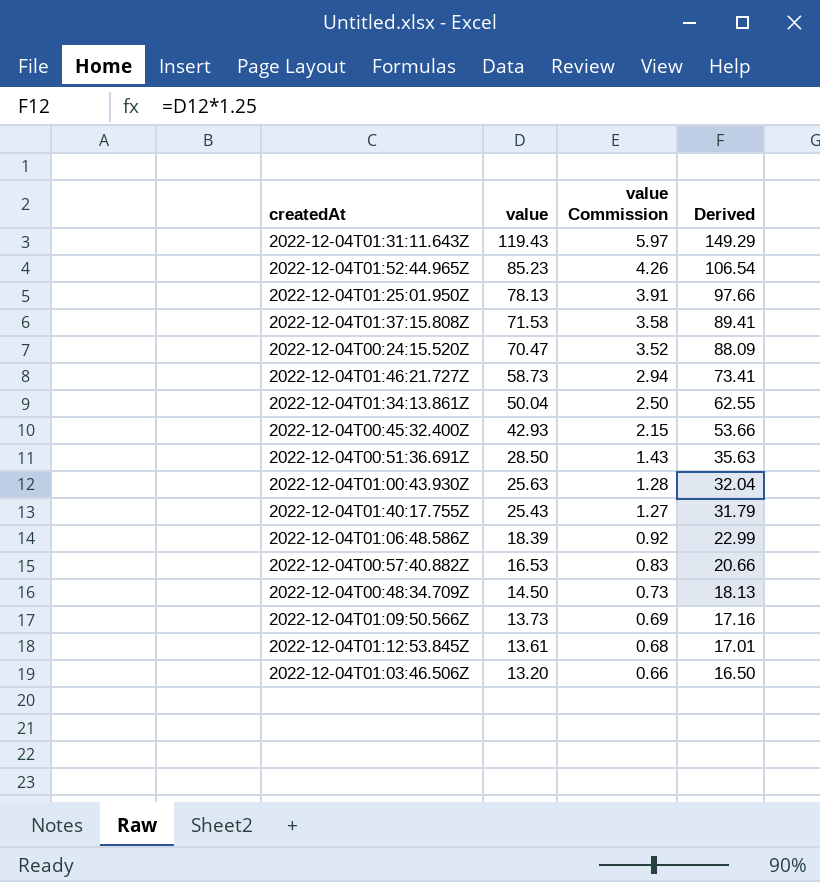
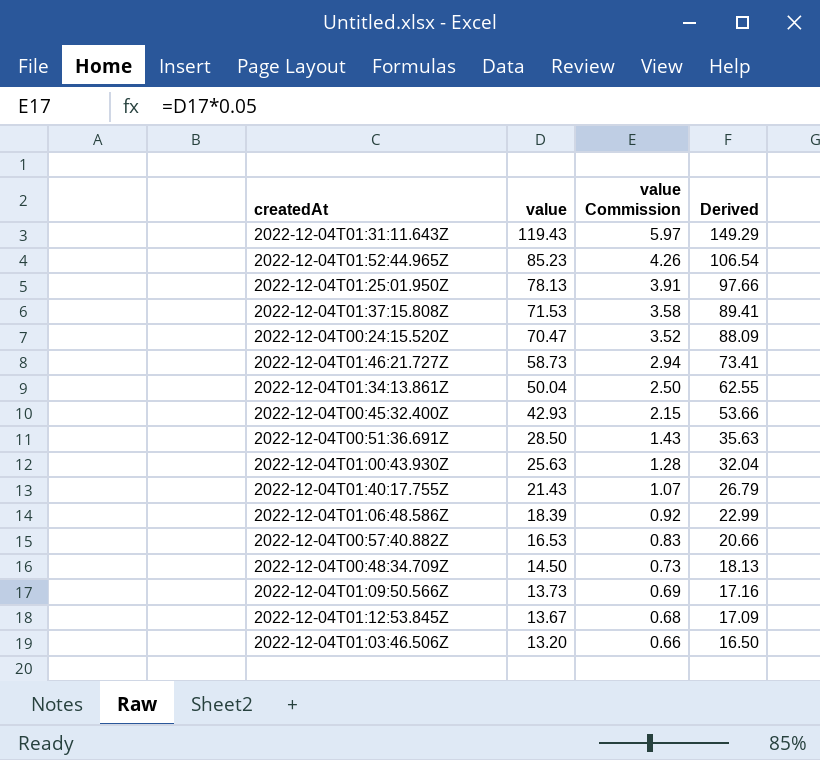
2022-12-04T01:40:17.755Z | value: 25.43 -> 21.43
2022-12-04T01:40:17.755Z | value Commission: 1.27 -> 1.07
2022-12-04T01:40:17.755Z | Derived: 31.79 -> 26.79
2022-12-04T01:12:53.845Z | value: 13.61 -> 13.67
2022-12-04T01:12:53.845Z | Derived: 17.01 -> 17.09

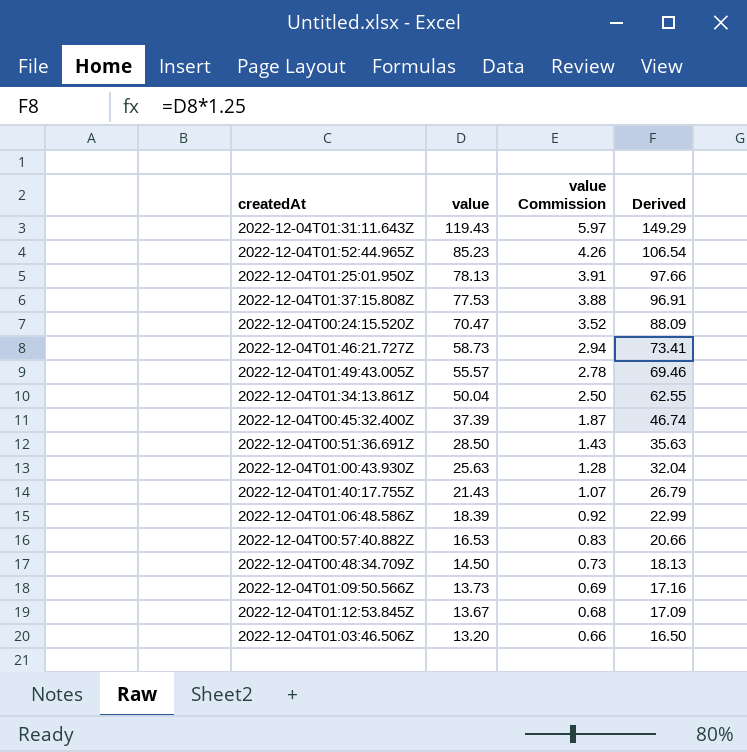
2022-12-04T01:37:15.808Z | value: 71.53 -> 77.53
2022-12-04T01:37:15.808Z | value Commission: 3.58 -> 3.88
2022-12-04T01:37:15.808Z | Derived: 89.41 -> 96.91
row 2022-12-04T01:49:43.005Z: none -> 55.57 | 2.78 | 69.46
2022-12-04T00:45:32.400Z | value: 42.93 -> 37.39
2022-12-04T00:45:32.400Z | value Commission: 2.15 -> 1.87
2022-12-04T00:45:32.400Z | Derived: 53.66 -> 46.74

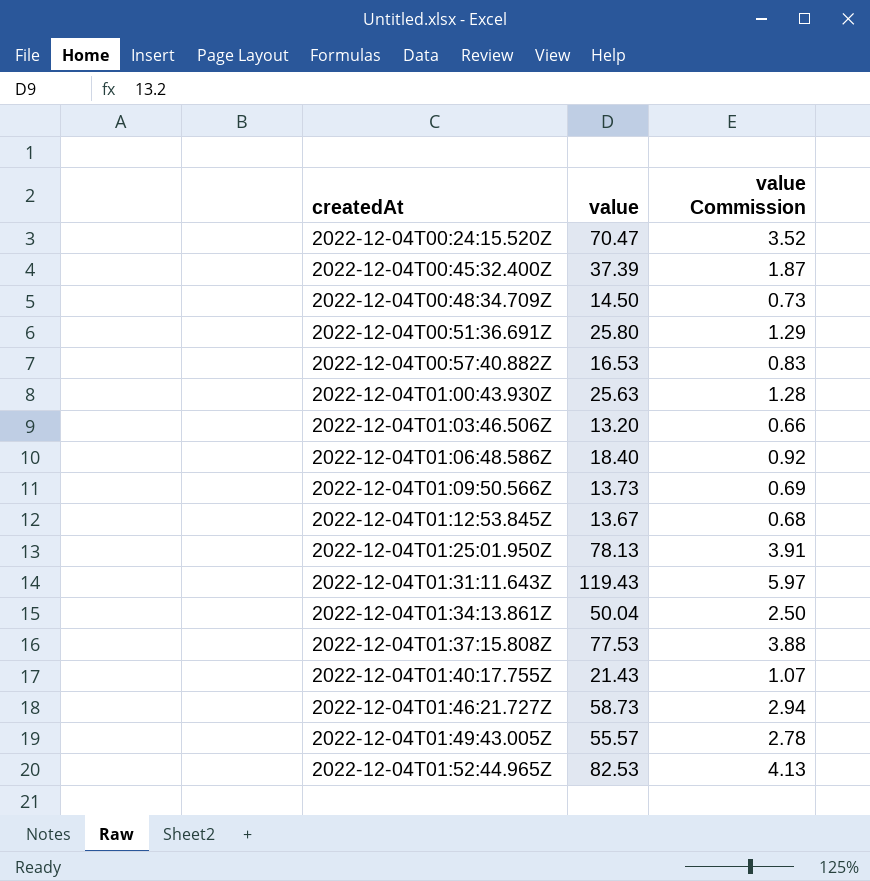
row order: value descending -> createdAt ascending
column Derived | formula: [value] * 1.25 -> none
2022-12-04T00:51:36.691Z | value: 28.50 -> 25.80
2022-12-04T00:51:36.691Z | value Commission: 1.43 -> 1.29
2022-12-04T01:06:48.586Z | value: 18.39 -> 18.40
2022-12-04T01:52:44.965Z | value: 85.23 -> 82.53
2022-12-04T01:52:44.965Z | value Commission: 4.26 -> 4.13

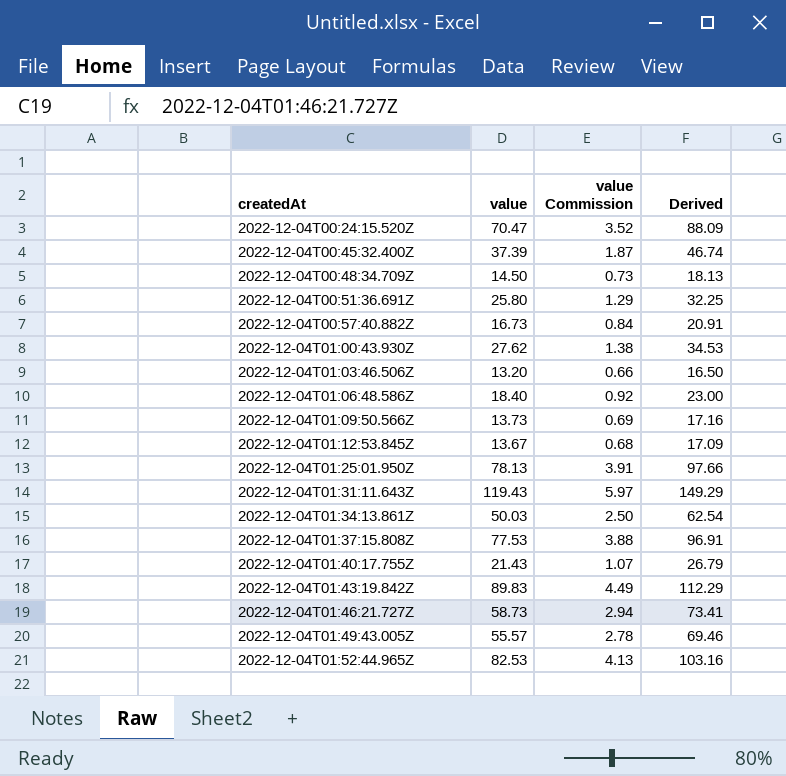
column Derived | formula: none -> [value] * 1.25
2022-12-04T00:57:40.882Z | value: 16.53 -> 16.73
2022-12-04T00:57:40.882Z | value Commission: 0.83 -> 0.84
2022-12-04T01:00:43.930Z | value: 25.63 -> 27.62
2022-12-04T01:00:43.930Z | value Commission: 1.28 -> 1.38
2022-12-04T01:34:13.861Z | value: 50.04 -> 50.03
row 2022-12-04T01:43:19.842Z: none -> 89.83 | 4.49 | 112.29

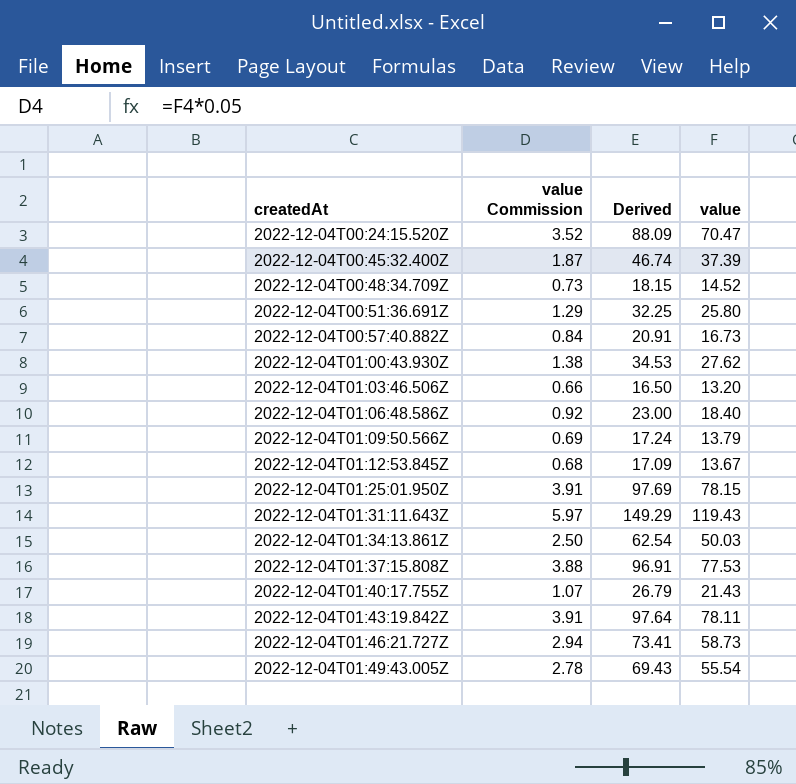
column value | position: 2 -> 4
row 2022-12-04T01:52:44.965Z: 82.53 | 4.13 | 103.16 -> none
2022-12-04T00:48:34.709Z | Derived: 18.13 -> 18.15
2022-12-04T00:48:34.709Z | value: 14.50 -> 14.52
2022-12-04T01:09:50.566Z | Derived: 17.16 -> 17.24
2022-12-04T01:09:50.566Z | value: 13.73 -> 13.79
2022-12-04T01:25:01.950Z | Derived: 97.66 -> 97.69
2022-12-04T01:25:01.950Z | value: 78.13 -> 78.15
2022-12-04T01:43:19.842Z | value Commission: 4.49 -> 3.91
2022-12-04T01:43:19.842Z | Derived: 112.29 -> 97.64
2022-12-04T01:43:19.842Z | value: 89.83 -> 78.11
2022-12-04T01:49:43.005Z | Derived: 69.46 -> 69.43
2022-12-04T01:49:43.005Z | value: 55.57 -> 55.54

